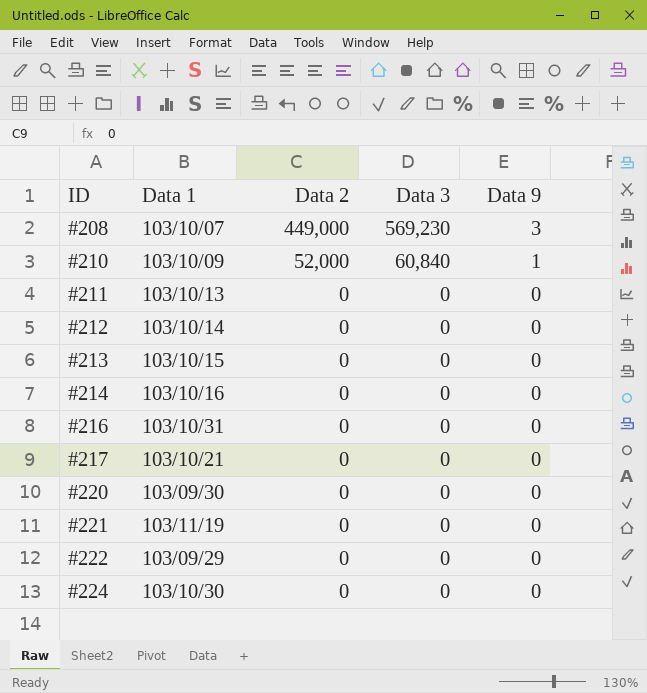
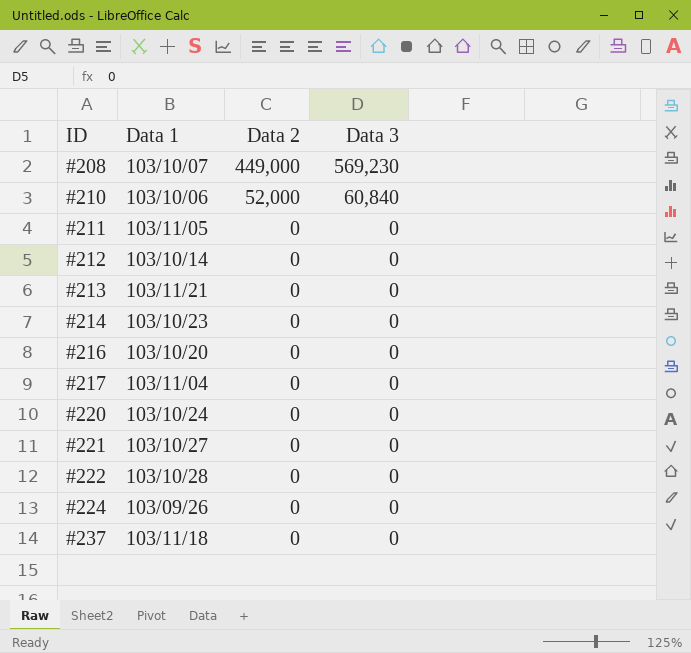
column Data 9 | position: 5 -> none
#210 | Data 1: 103/10/09 -> 103/10/06
#211 | Data 1: 103/10/13 -> 103/11/05
#213 | Data 1: 103/10/15 -> 103/11/21
#214 | Data 1: 103/10/16 -> 103/10/23
#216 | Data 1: 103/10/31 -> 103/10/20
#217 | Data 1: 103/10/21 -> 103/11/04
#220 | Data 1: 103/09/30 -> 103/10/24
#221 | Data 1: 103/11/19 -> 103/10/27
#222 | Data 1: 103/09/29 -> 103/10/28
#224 | Data 1: 103/10/30 -> 103/09/26
row #237: none -> 103/11/18 | 0 | 0

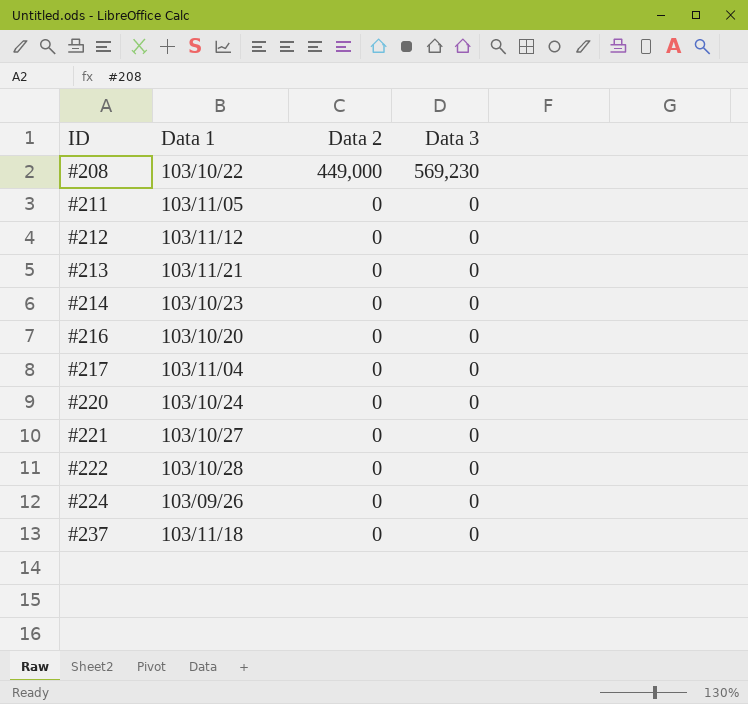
row #210: 103/10/06 | 52,000 | 60,840 -> none
#208 | Data 1: 103/10/07 -> 103/10/22
#212 | Data 1: 103/10/14 -> 103/11/12

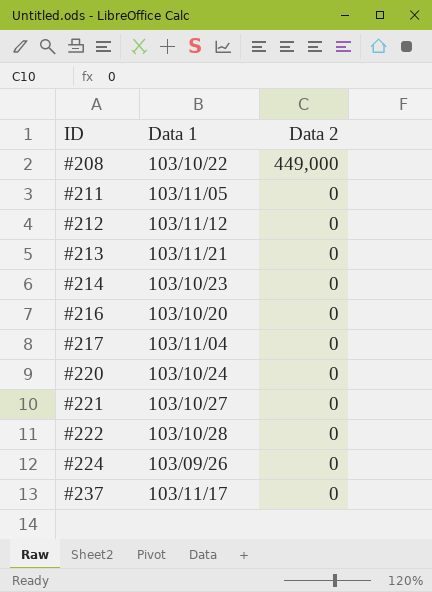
column Data 3 | position: 4 -> none
#237 | Data 1: 103/11/18 -> 103/11/17

